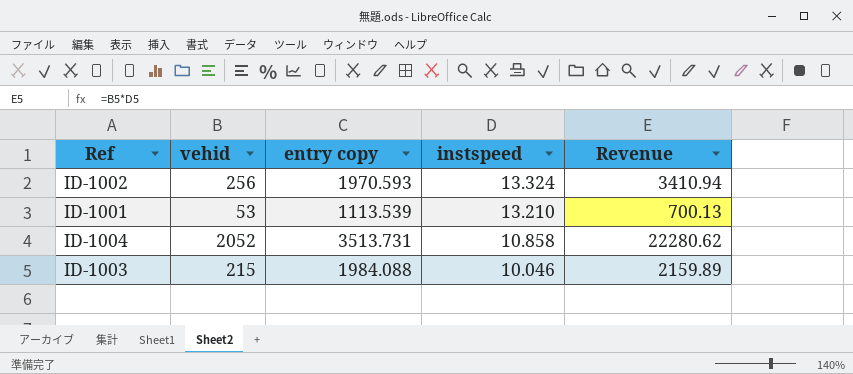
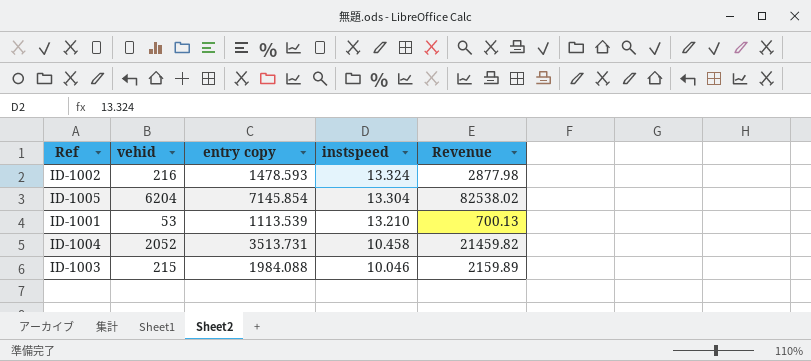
ID-1002 | vehid: 256 -> 216
ID-1002 | entry copy: 1970.593 -> 1478.593
ID-1002 | Revenue: 3410.94 -> 2877.98
row ID-1005: none -> 6204 | 7145.854 | 13.304 | 82538.02
ID-1004 | instspeed: 10.858 -> 10.458
ID-1004 | Revenue: 22280.62 -> 21459.82

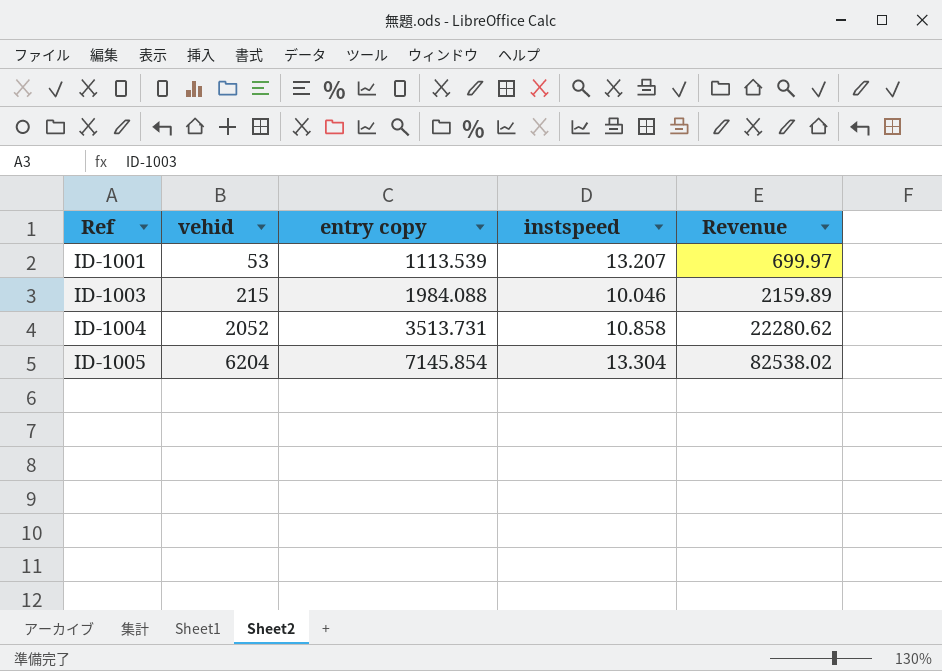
row order: instspeed descending -> Ref ascending
row ID-1002: 216 | 1478.593 | 13.324 | 2877.98 -> none
ID-1001 | instspeed: 13.210 -> 13.207
ID-1001 | Revenue: 700.13 -> 699.97
ID-1004 | instspeed: 10.458 -> 10.858
ID-1004 | Revenue: 21459.82 -> 22280.62

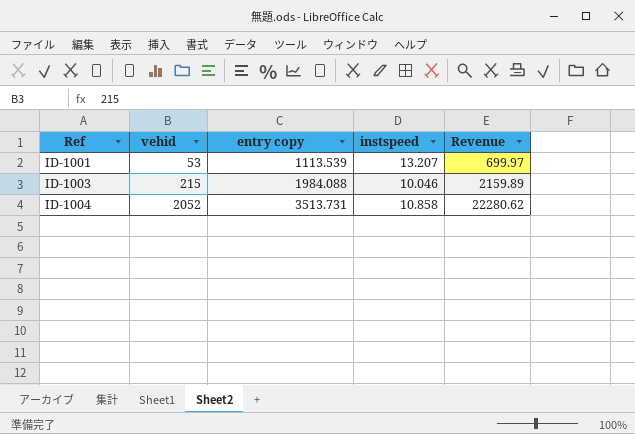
row ID-1005: 6204 | 7145.854 | 13.304 | 82538.02 -> none

